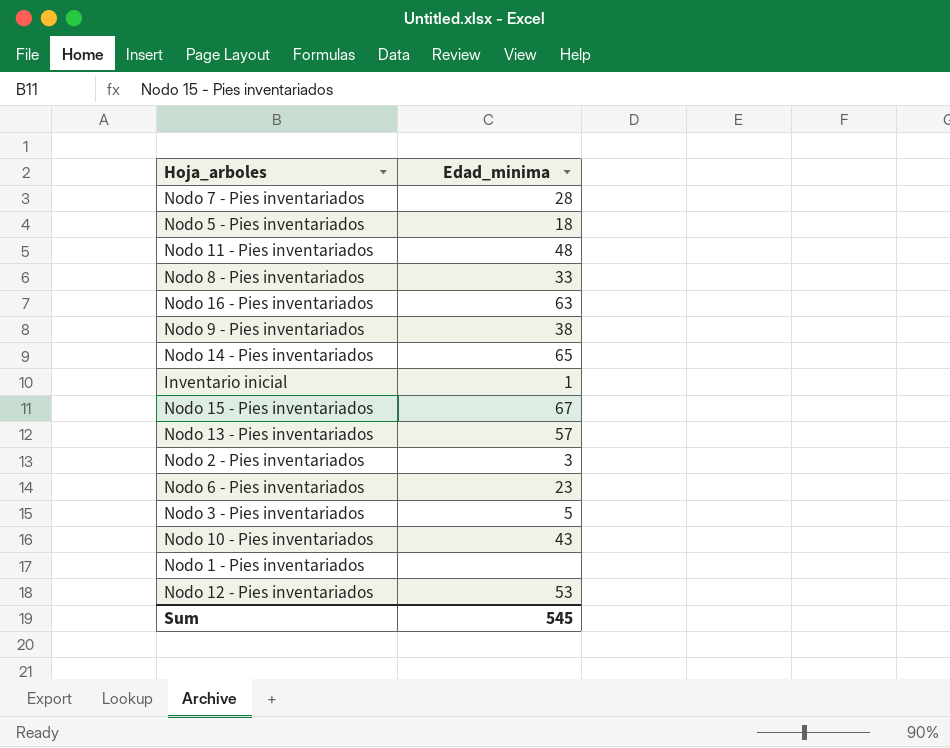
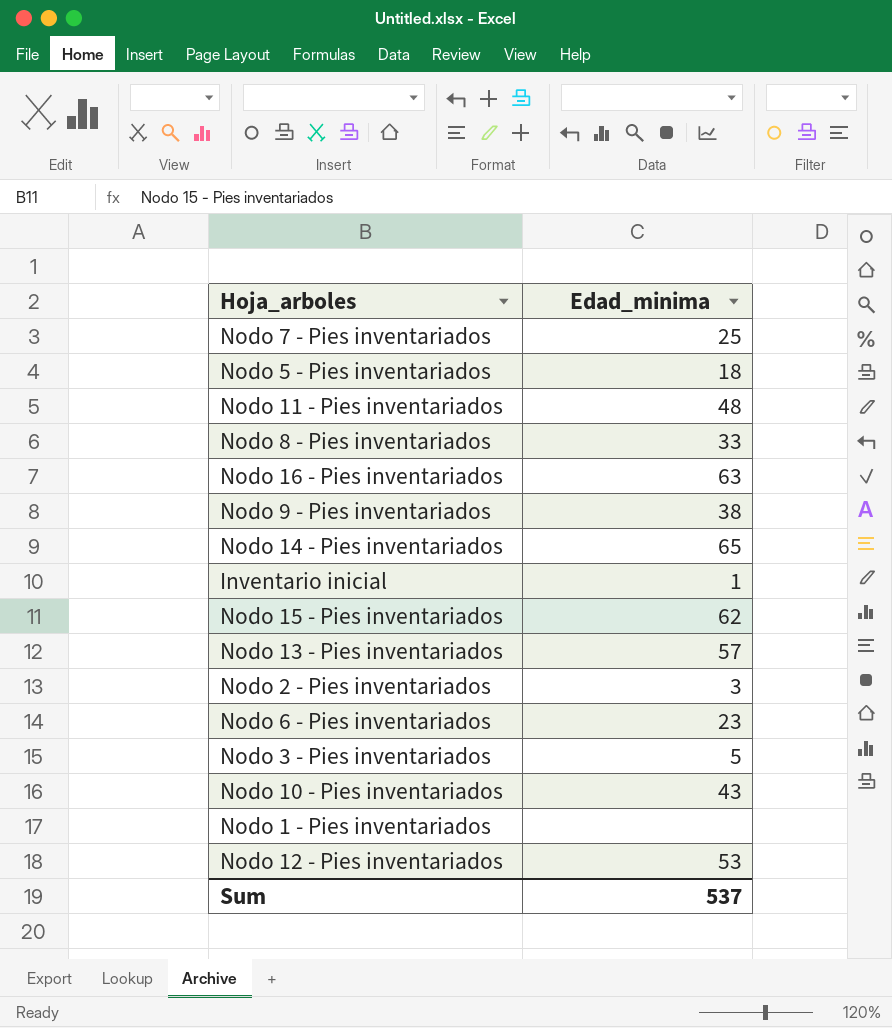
Nodo 7 - Pies inventariados | Edad_minima: 28 -> 25
Nodo 15 - Pies inventariados | Edad_minima: 67 -> 62
Sum | Edad_minima: 545 -> 537

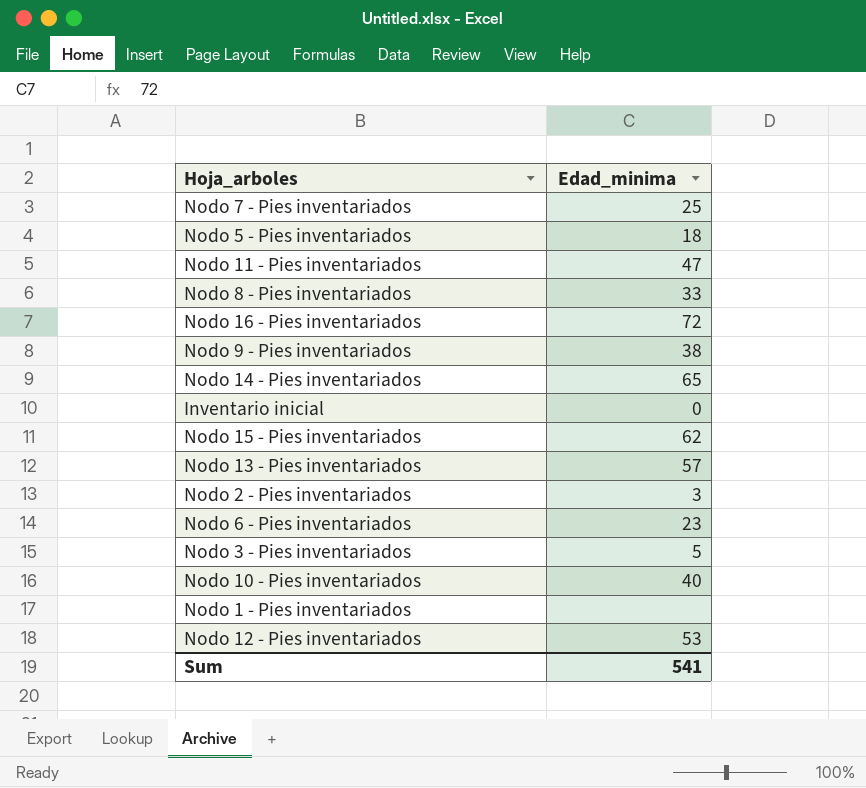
Nodo 11 - Pies inventariados | Edad_minima: 48 -> 47
Nodo 16 - Pies inventariados | Edad_minima: 63 -> 72
Inventario inicial | Edad_minima: 1 -> 0
Nodo 10 - Pies inventariados | Edad_minima: 43 -> 40
Sum | Edad_minima: 537 -> 541

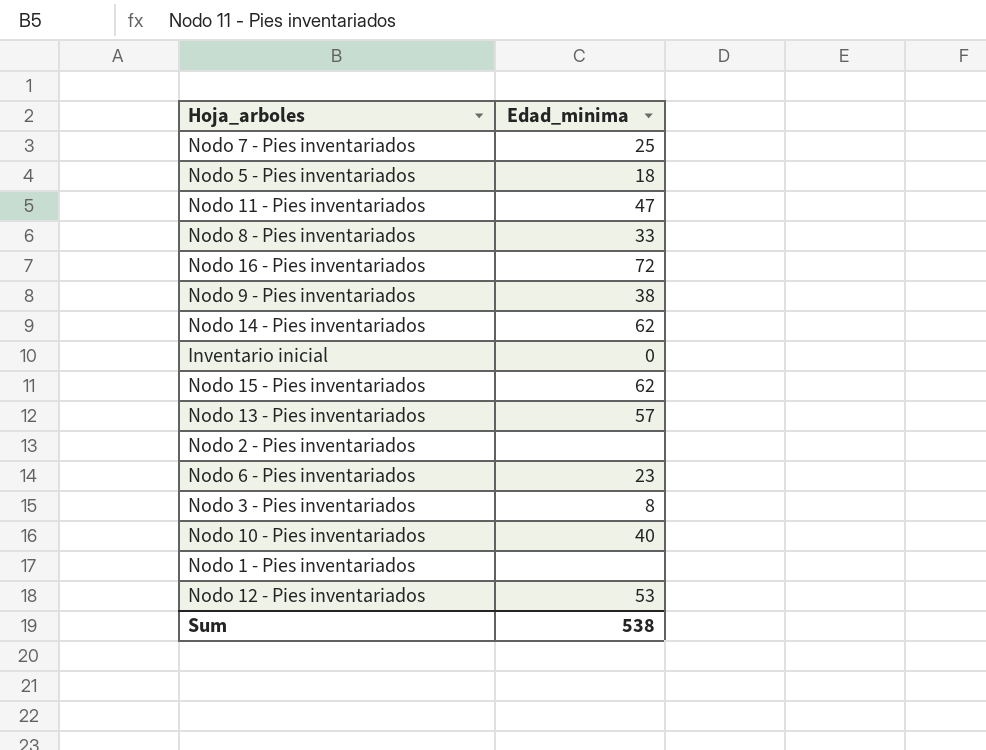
Nodo 14 - Pies inventariados | Edad_minima: 65 -> 62
Nodo 2 - Pies inventariados | Edad_minima: 3 -> none
Nodo 3 - Pies inventariados | Edad_minima: 5 -> 8
Sum | Edad_minima: 541 -> 538

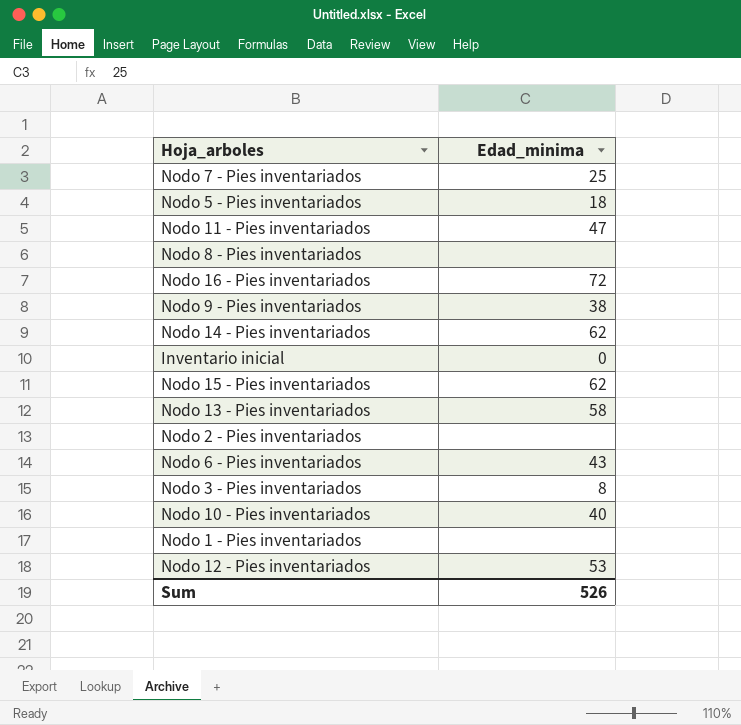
Nodo 8 - Pies inventariados | Edad_minima: 33 -> none
Nodo 13 - Pies inventariados | Edad_minima: 57 -> 58
Nodo 6 - Pies inventariados | Edad_minima: 23 -> 43
Sum | Edad_minima: 538 -> 526

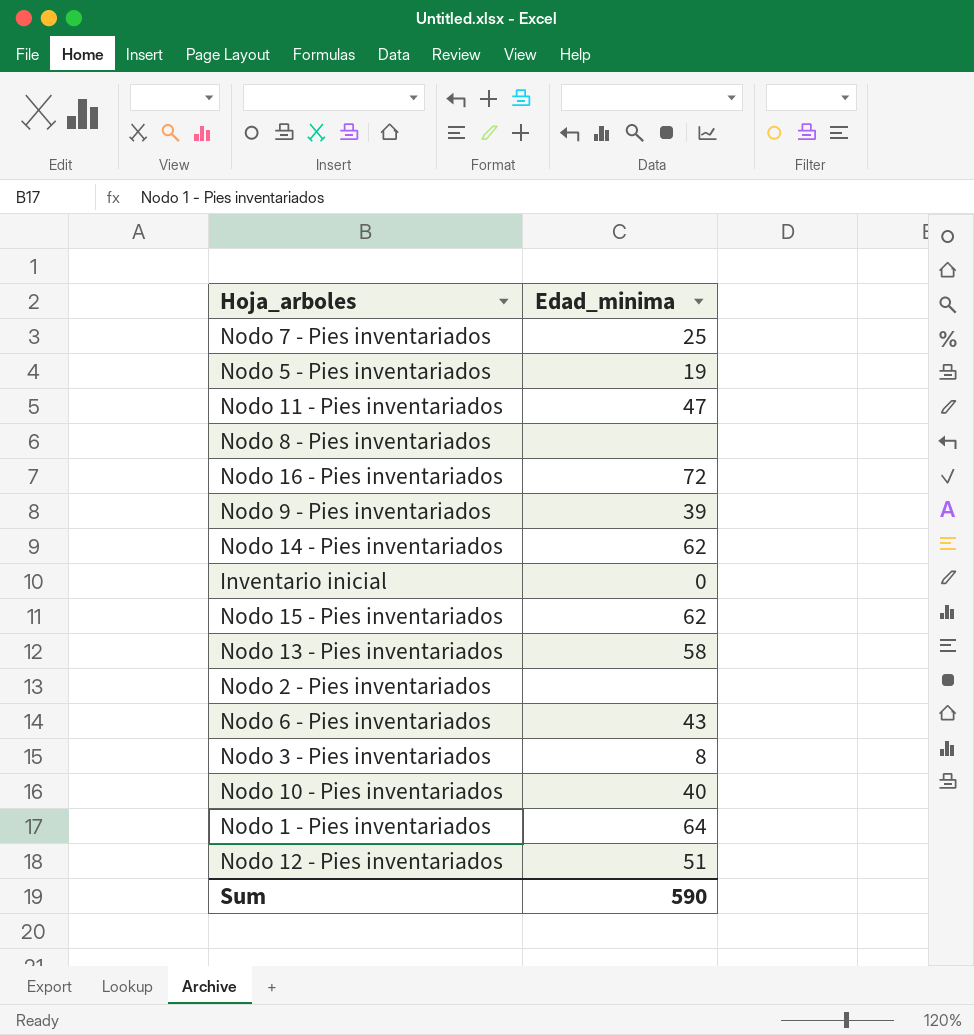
Nodo 5 - Pies inventariados | Edad_minima: 18 -> 19
Nodo 9 - Pies inventariados | Edad_minima: 38 -> 39
Nodo 1 - Pies inventariados | Edad_minima: none -> 64
Nodo 12 - Pies inventariados | Edad_minima: 53 -> 51
Sum | Edad_minima: 526 -> 590

